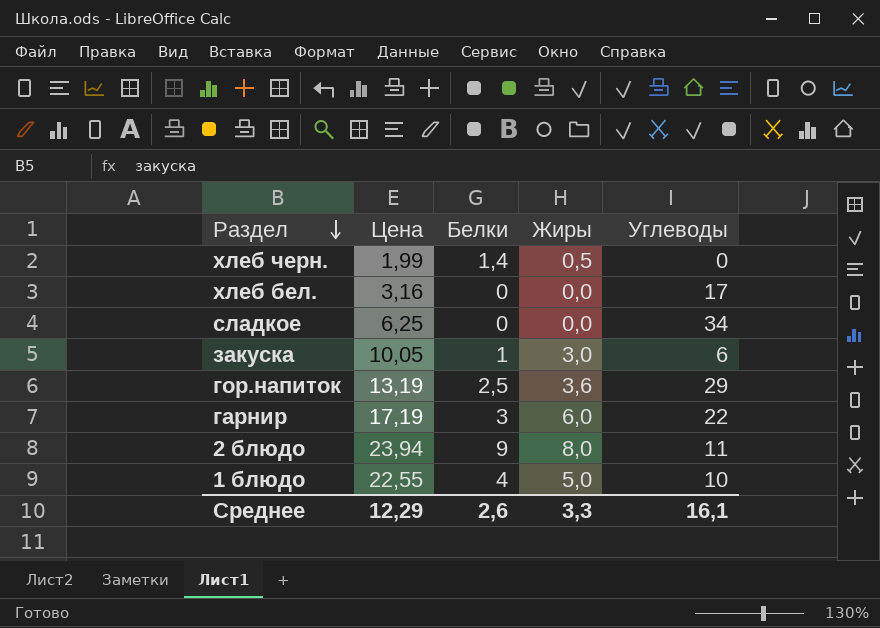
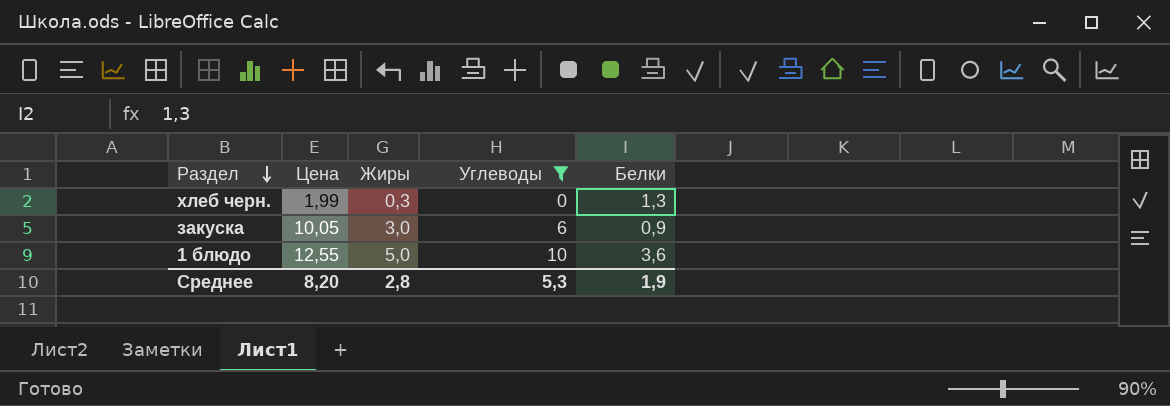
filter: none -> Углеводы <= 10
column Белки | position: 3 -> 5
хлеб черн. | Жиры: 0,5 -> 0,3
хлеб черн. | Белки: 1,4 -> 1,3
закуска | Белки: 1 -> 0,9
1 блюдо | Цена: 22,55 -> 12,55
1 блюдо | Белки: 4 -> 3,6
Среднее | Цена: 12,29 -> 8,20
Среднее | Жиры: 3,3 -> 2,8
Среднее | Углеводы: 16,1 -> 5,3
Среднее | Белки: 2,6 -> 1,9

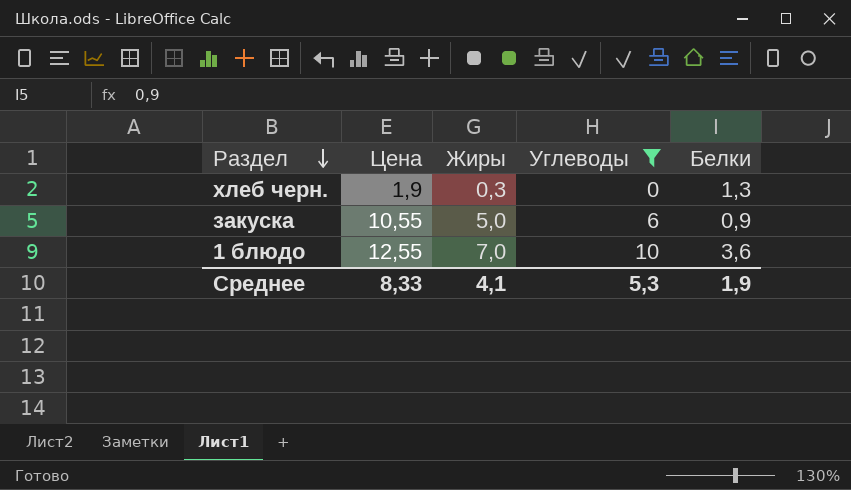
хлеб черн. | Цена: 1,99 -> 1,9
закуска | Цена: 10,05 -> 10,55
закуска | Жиры: 3,0 -> 5,0
1 блюдо | Жиры: 5,0 -> 7,0
Среднее | Цена: 8,20 -> 8,33
Среднее | Жиры: 2,8 -> 4,1

